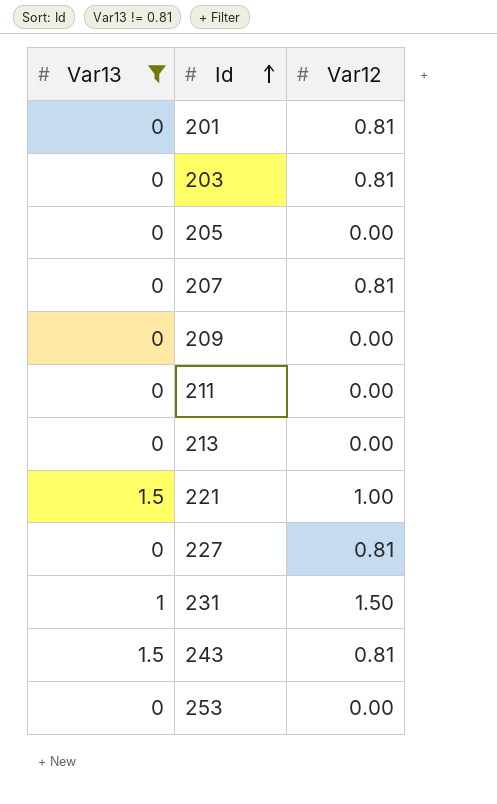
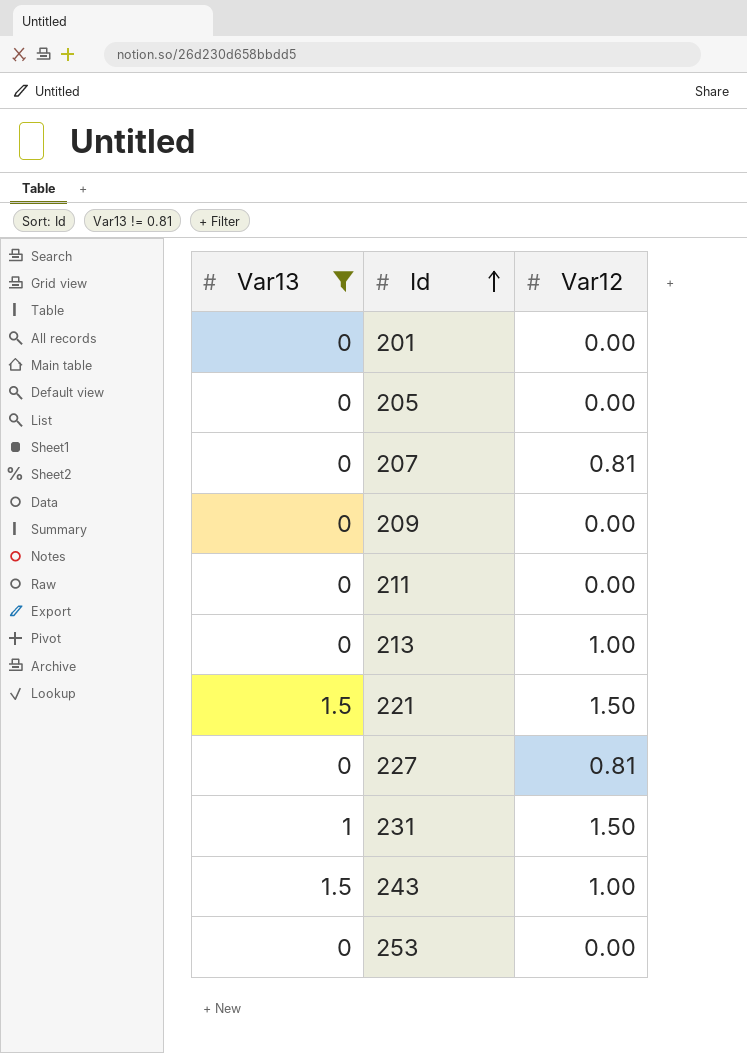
row 203: 0 | 0.81 -> none
201 | Var12: 0.81 -> 0.00
213 | Var12: 0.00 -> 1.00
221 | Var12: 1.00 -> 1.50
243 | Var12: 0.81 -> 1.00

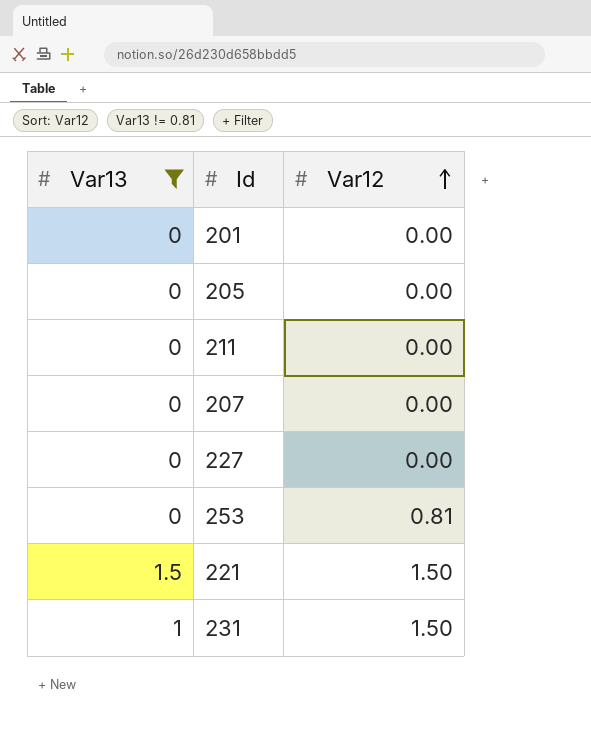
row order: Id ascending -> Var12 ascending
row 209: 0 | 0.00 -> none
row 213: 0 | 1.00 -> none
row 243: 1.5 | 1.00 -> none
207 | Var12: 0.81 -> 0.00
227 | Var12: 0.81 -> 0.00
253 | Var12: 0.00 -> 0.81

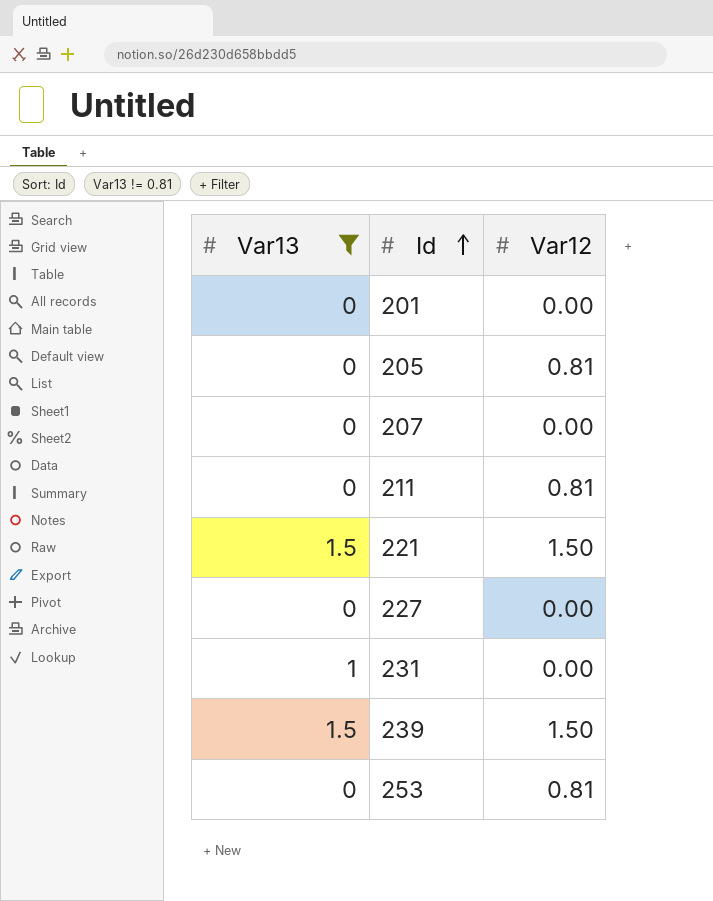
row order: Var12 ascending -> Id ascending
205 | Var12: 0.00 -> 0.81
211 | Var12: 0.00 -> 0.81
231 | Var12: 1.50 -> 0.00
row 239: none -> 1.5 | 1.50

